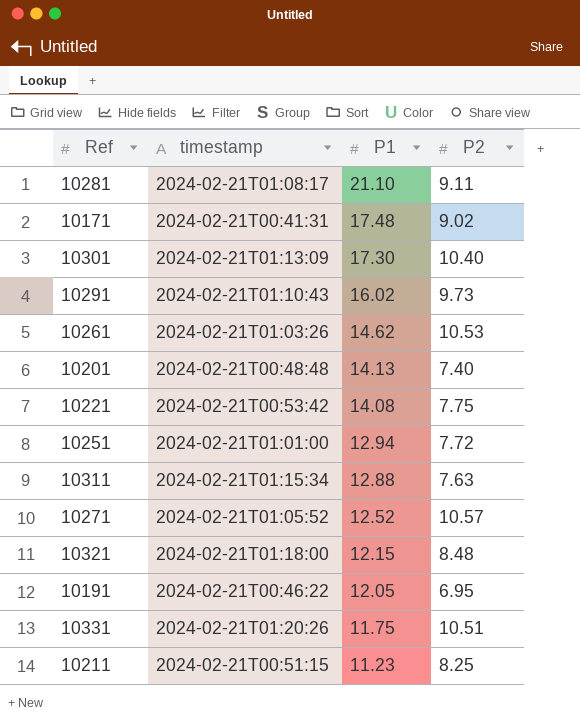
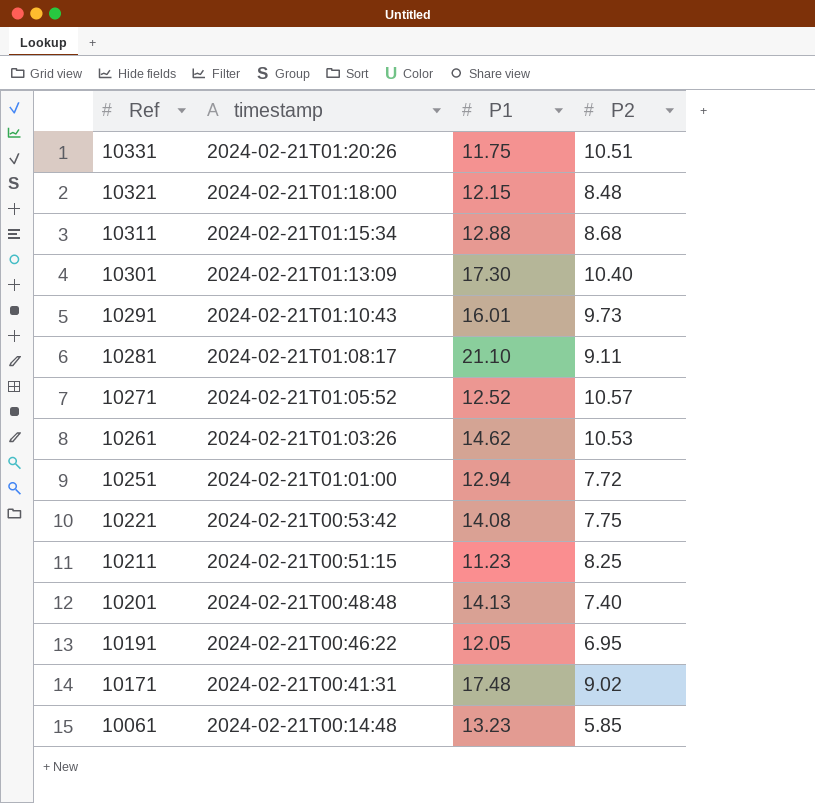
row order: P1 descending -> Ref descending
10311 | P2: 7.63 -> 8.68
10291 | P1: 16.02 -> 16.01
row 10061: none -> 2024-02-21T00:14:48 | 13.23 | 5.85

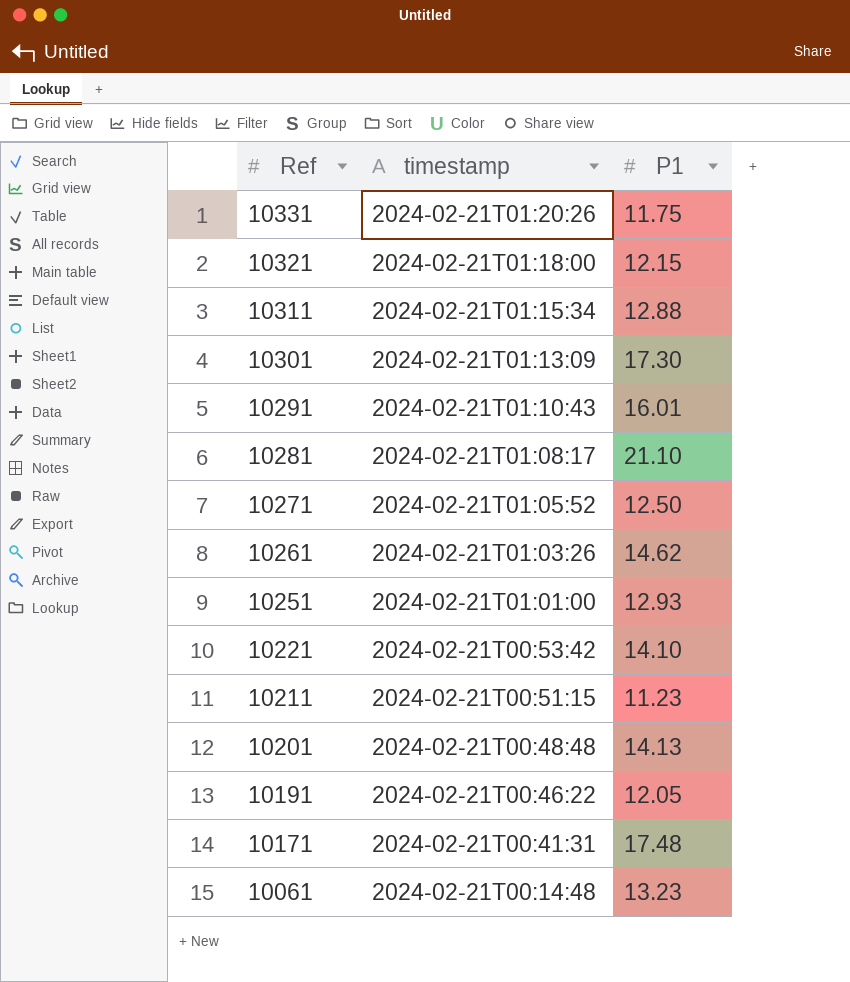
column P2 | position: 4 -> none
10271 | P1: 12.52 -> 12.50
10251 | P1: 12.94 -> 12.93
10221 | P1: 14.08 -> 14.10

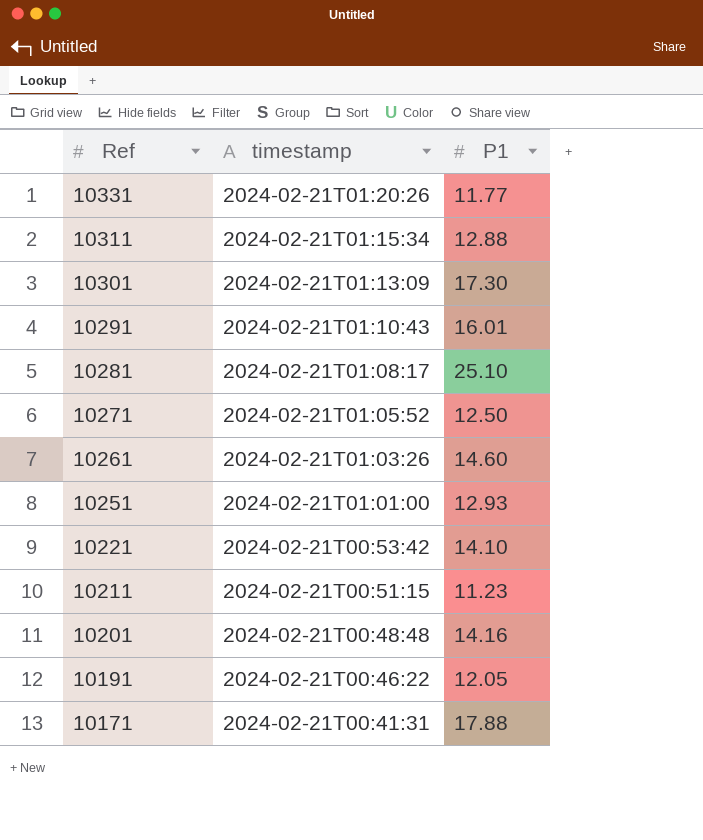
row 10321: 2024-02-21T01:18:00 | 12.15 -> none
row 10061: 2024-02-21T00:14:48 | 13.23 -> none
10331 | P1: 11.75 -> 11.77
10281 | P1: 21.10 -> 25.10
10261 | P1: 14.62 -> 14.60
10201 | P1: 14.13 -> 14.16
10171 | P1: 17.48 -> 17.88

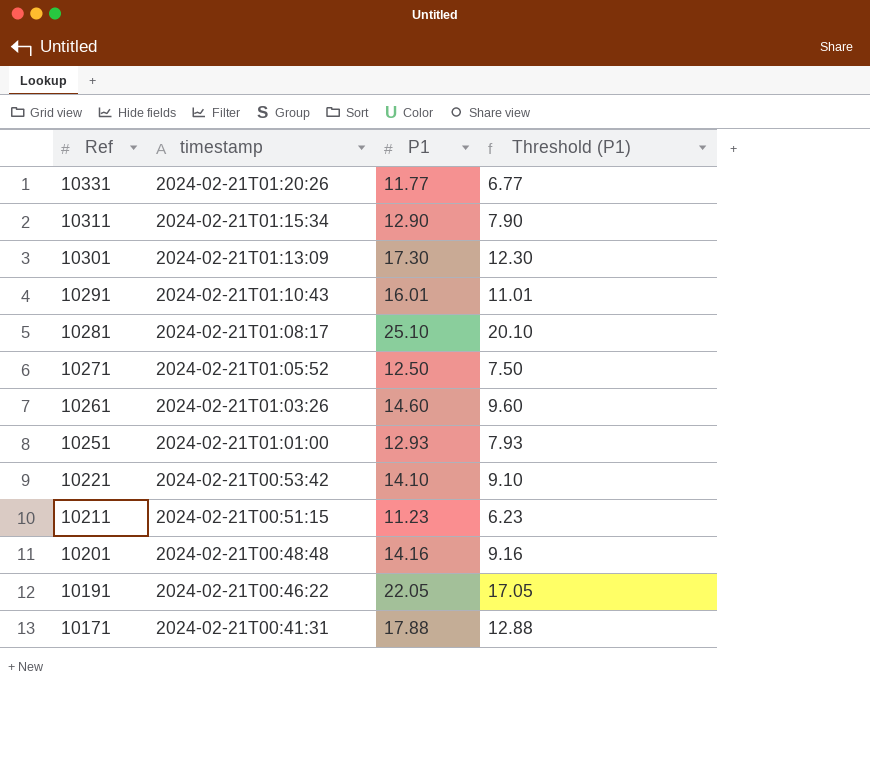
column Threshold (P1) | formula: none -> [P1] - 5
10311 | P1: 12.88 -> 12.90
10191 | P1: 12.05 -> 22.05

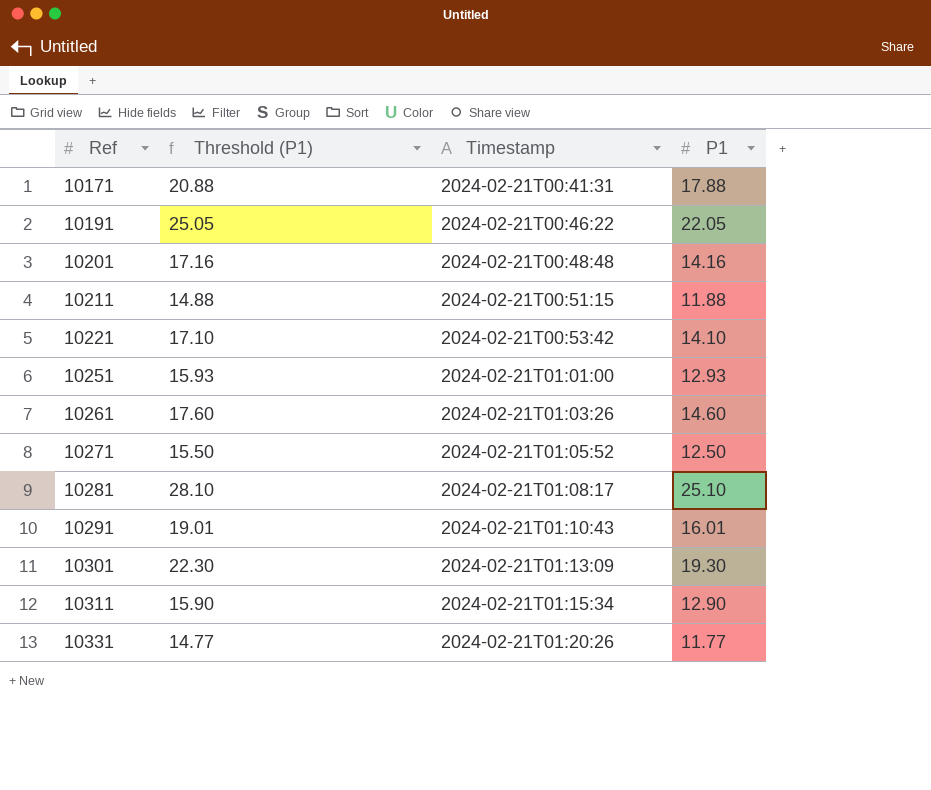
row order: Ref descending -> Ref ascending
column Threshold (P1) | formula: [P1] - 5 -> [P1] + 3
column Threshold (P1) | position: 4 -> 2
column name: timestamp -> Timestamp
10211 | P1: 11.23 -> 11.88
10301 | P1: 17.30 -> 19.30

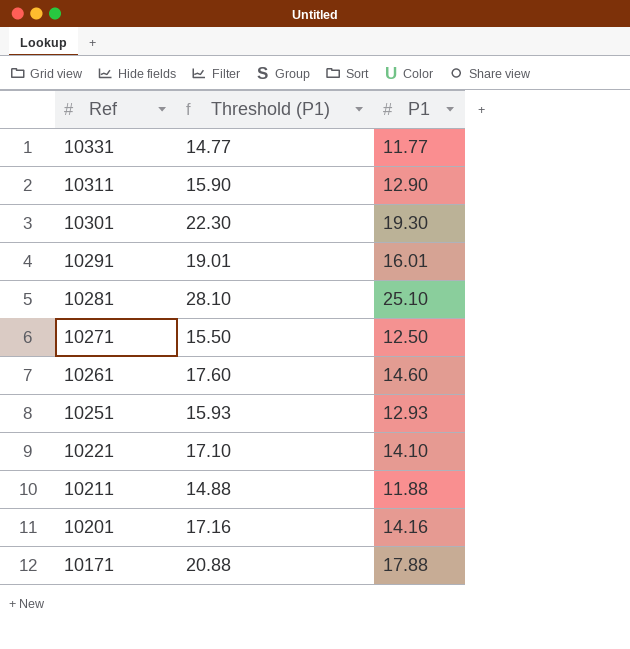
row order: Ref ascending -> Ref descending
column Timestamp | position: 3 -> none
row 10191: 25.05 | 2024-02-21T00:46:22 | 22.05 -> none

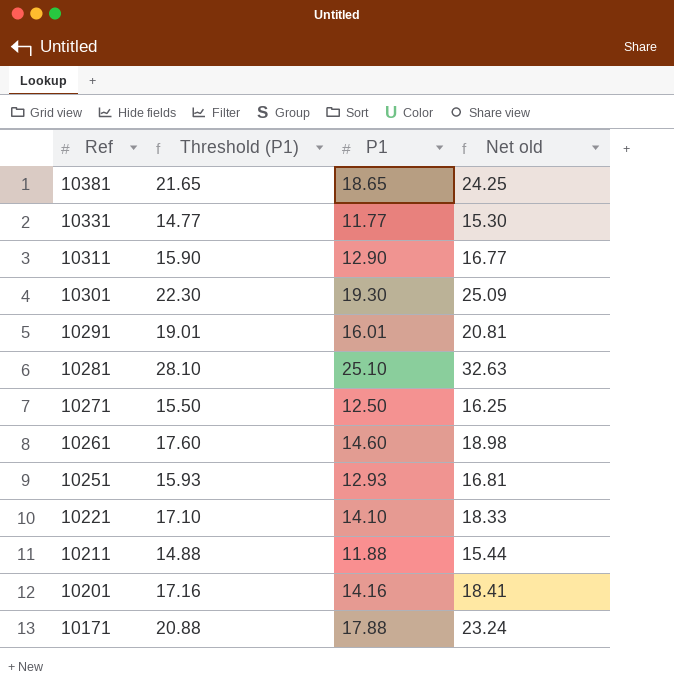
column Net old | formula: none -> [P1] * 1.3
row 10381: none -> 21.65 | 18.65 | 24.25

